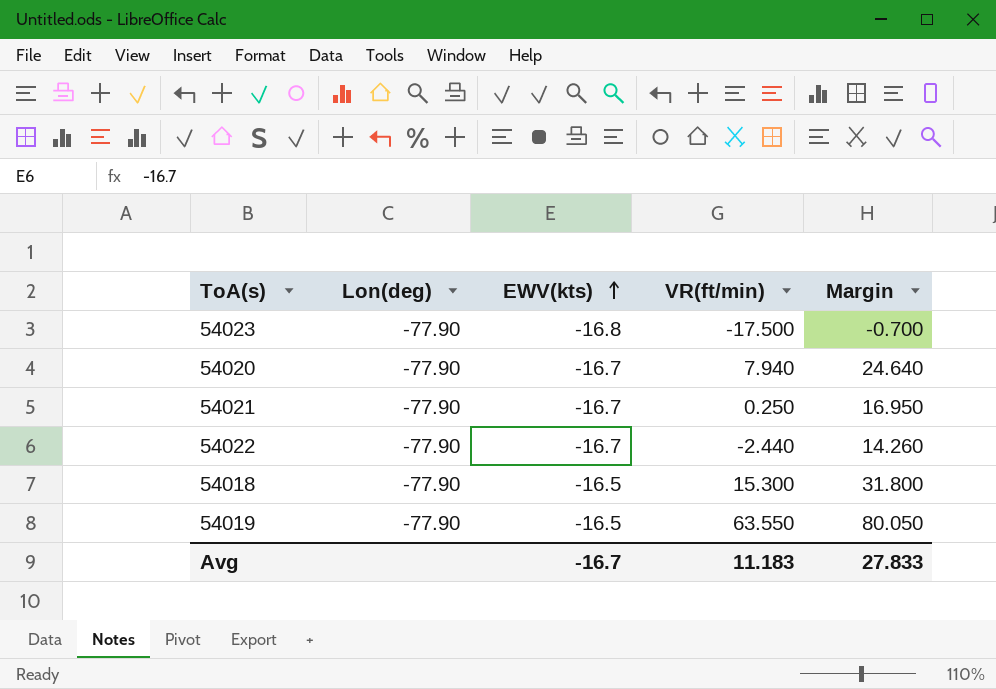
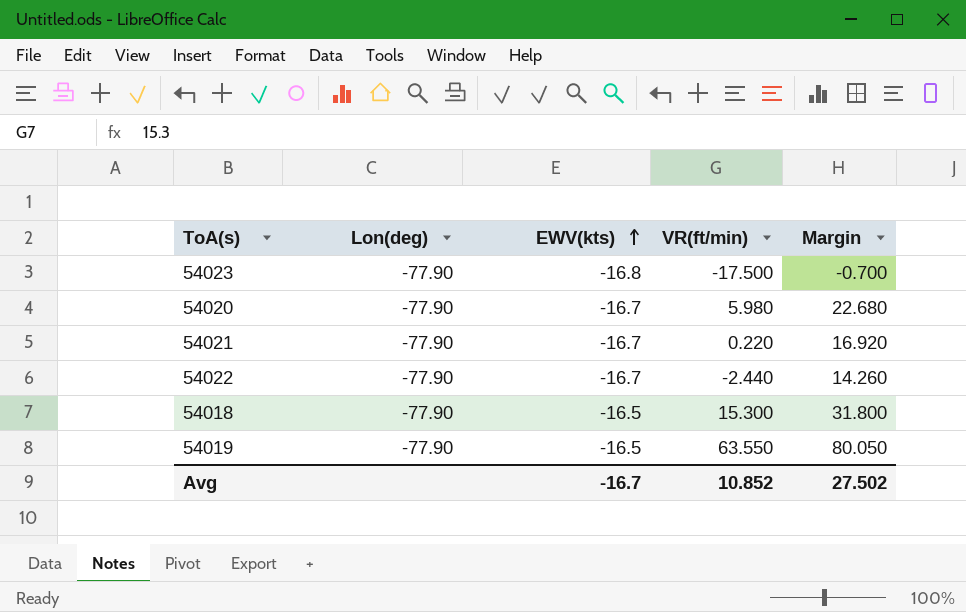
54020 | VR(ft/min): 7.940 -> 5.980
54020 | Margin: 24.640 -> 22.680
54021 | VR(ft/min): 0.250 -> 0.220
54021 | Margin: 16.950 -> 16.920
Avg | VR(ft/min): 11.183 -> 10.852
Avg | Margin: 27.833 -> 27.502

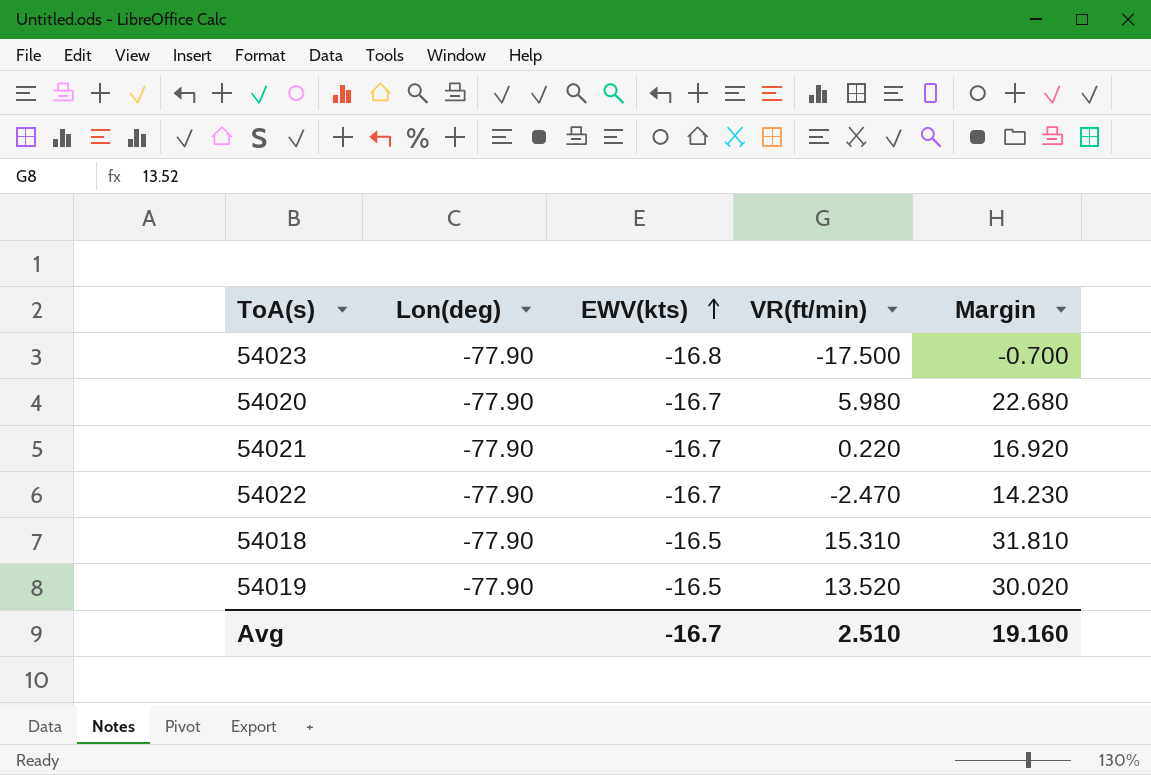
54022 | VR(ft/min): -2.440 -> -2.470
54022 | Margin: 14.260 -> 14.230
54018 | VR(ft/min): 15.300 -> 15.310
54018 | Margin: 31.800 -> 31.810
54019 | VR(ft/min): 63.550 -> 13.520
54019 | Margin: 80.050 -> 30.020
Avg | VR(ft/min): 10.852 -> 2.510
Avg | Margin: 27.502 -> 19.160

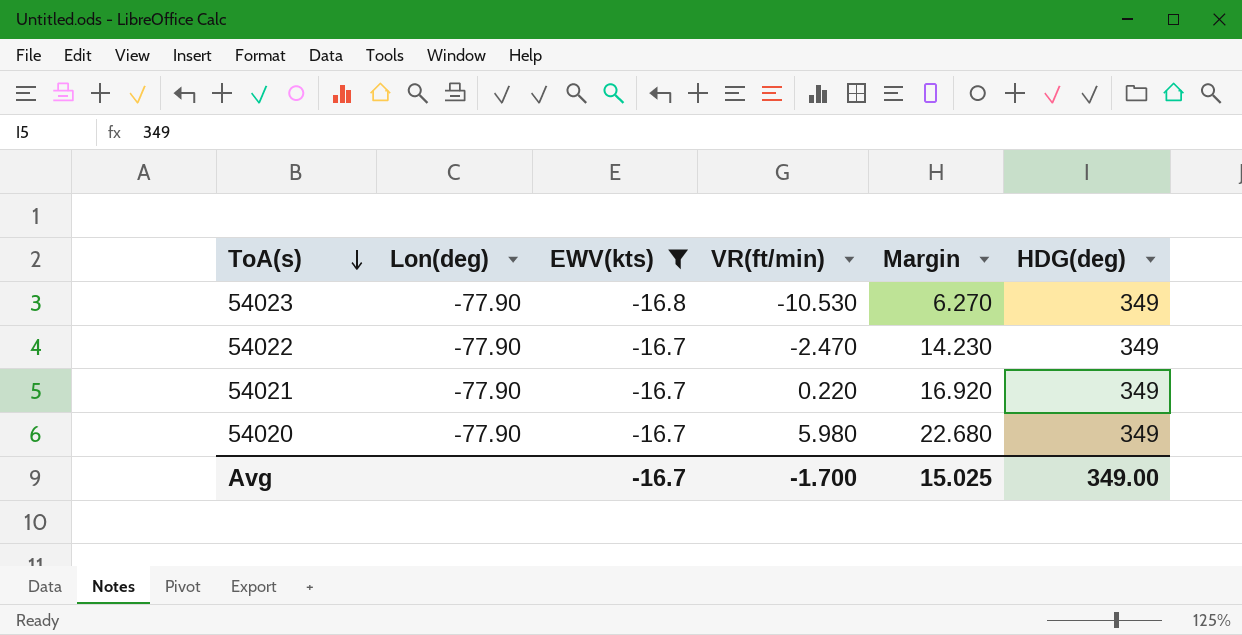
filter: none -> EWV(kts) != -16.5
row order: EWV(kts) ascending -> ToA(s) descending
column HDG(deg) | position: none -> 6
54023 | VR(ft/min): -17.500 -> -10.530
54023 | Margin: -0.700 -> 6.270
Avg | VR(ft/min): 2.510 -> -1.700
Avg | Margin: 19.160 -> 15.025

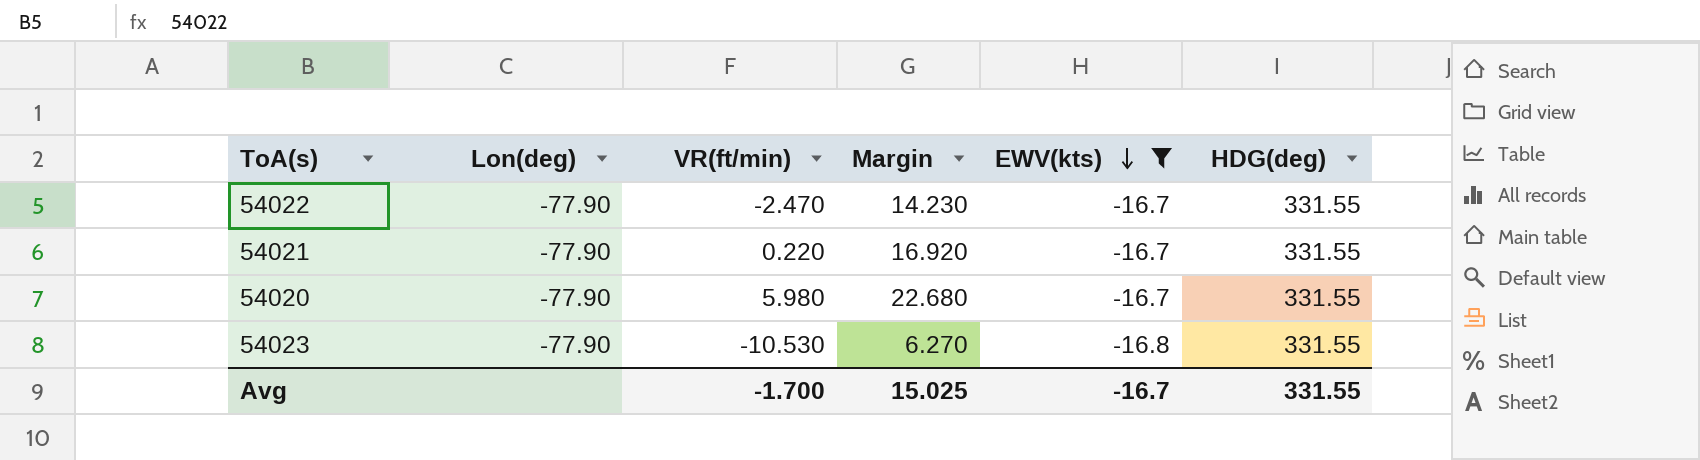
row order: ToA(s) descending -> EWV(kts) descending
column EWV(kts) | position: 3 -> 5
54022 | HDG(deg): 349 -> 331.55
54021 | HDG(deg): 349 -> 331.55
54020 | HDG(deg): 349 -> 331.55
54023 | HDG(deg): 349 -> 331.55
Avg | HDG(deg): 349.00 -> 331.55

